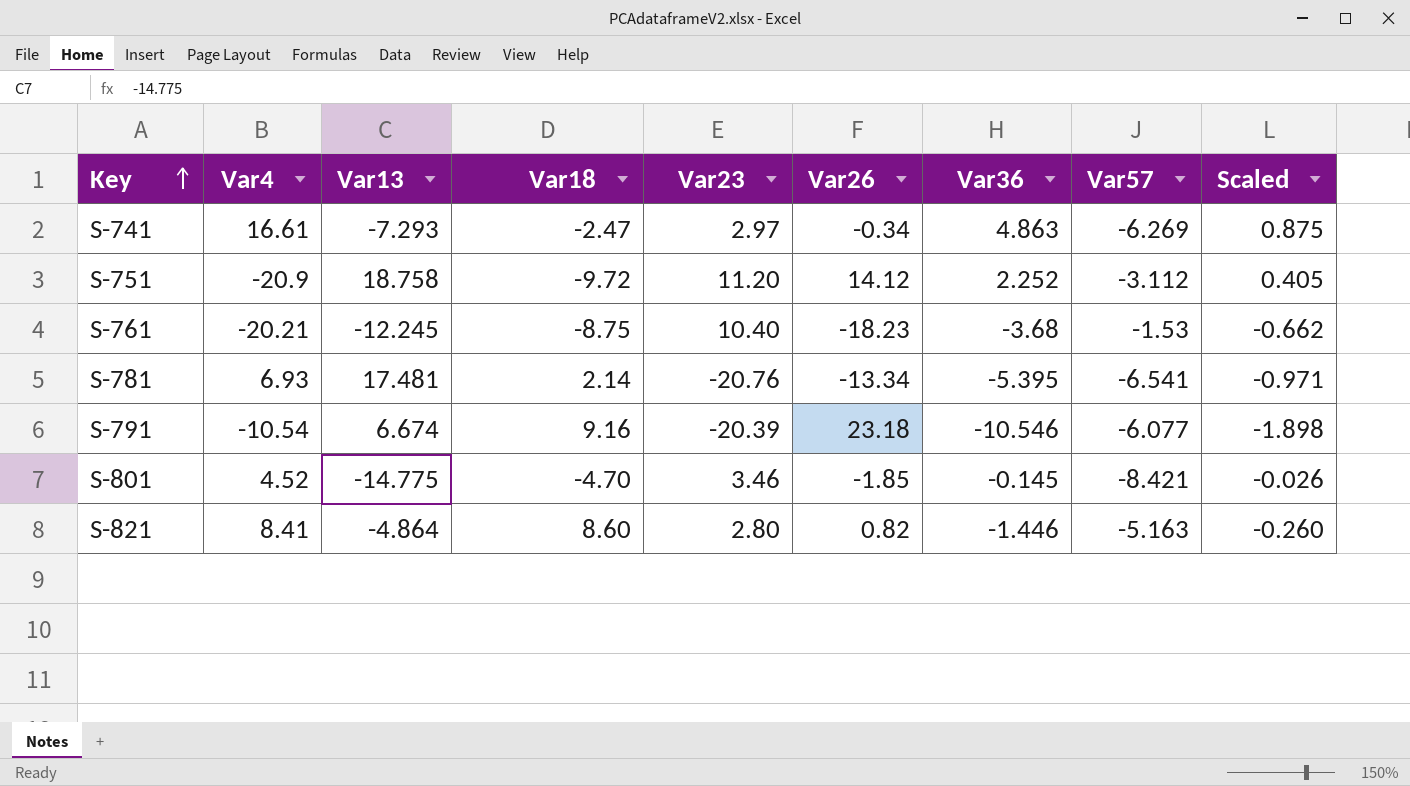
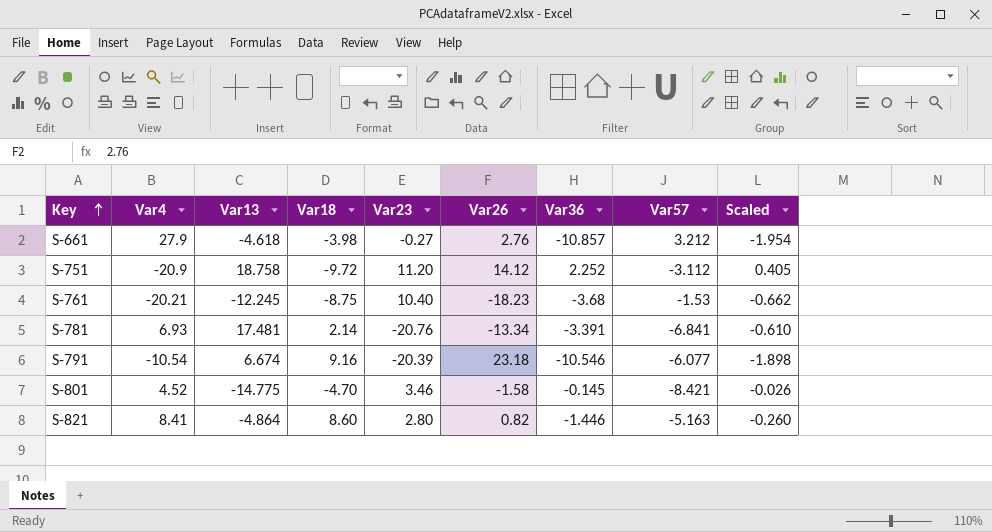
row S-741: 16.61 | -7.293 | -2.47 | 2.97 | -0.34 | 4.863 | -6.269 | 0.875 -> none
row S-661: none -> 27.9 | -4.618 | -3.98 | -0.27 | 2.76 | -10.857 | 3.212 | -1.954
S-781 | Var36: -5.395 -> -3.391
S-781 | Var57: -6.541 -> -6.841
S-781 | Scaled: -0.971 -> -0.610
S-801 | Var26: -1.85 -> -1.58

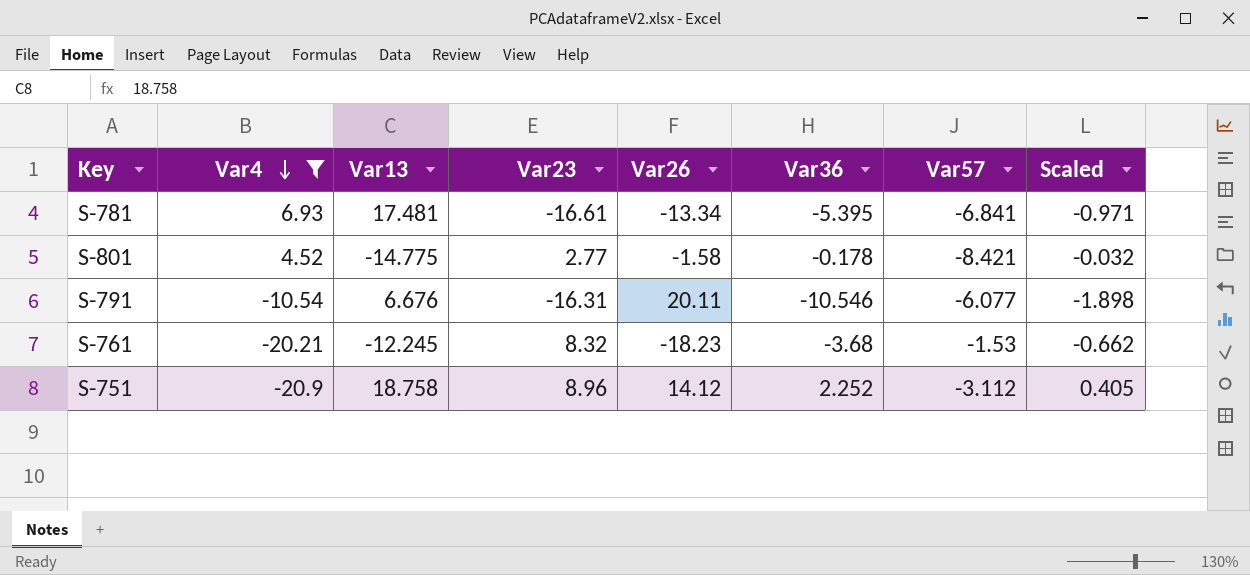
filter: none -> Var4 <= 6.93
row order: Key ascending -> Var4 descending
column Var18 | position: 4 -> none
S-781 | Var23: -20.76 -> -16.61
S-781 | Var36: -3.391 -> -5.395
S-781 | Scaled: -0.610 -> -0.971
S-801 | Var23: 3.46 -> 2.77
S-801 | Var36: -0.145 -> -0.178
S-801 | Scaled: -0.026 -> -0.032
S-791 | Var13: 6.674 -> 6.676
S-791 | Var23: -20.39 -> -16.31
S-791 | Var26: 23.18 -> 20.11
S-761 | Var23: 10.40 -> 8.32
S-751 | Var23: 11.20 -> 8.96

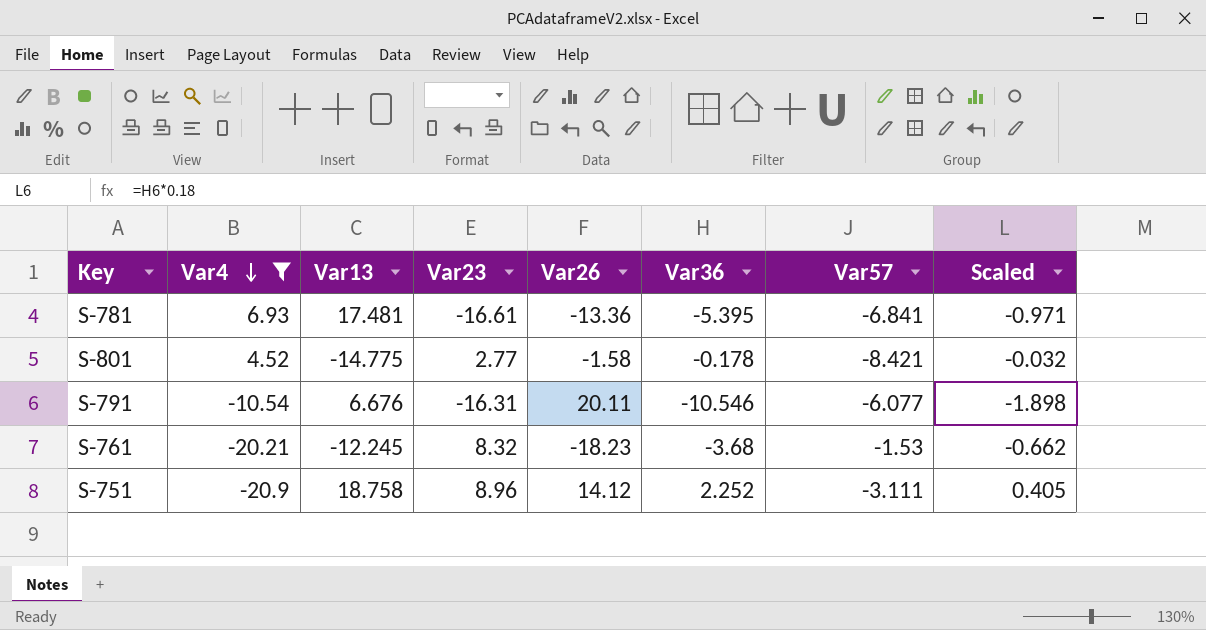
S-781 | Var26: -13.34 -> -13.36
S-751 | Var57: -3.112 -> -3.111

